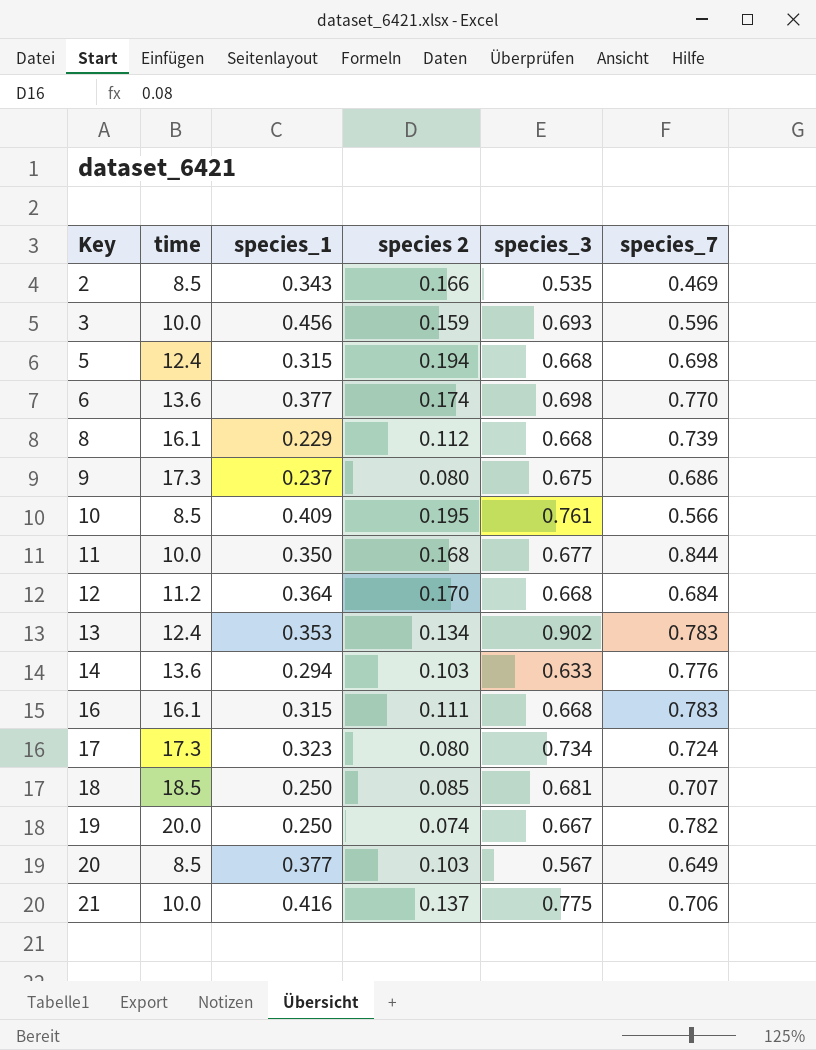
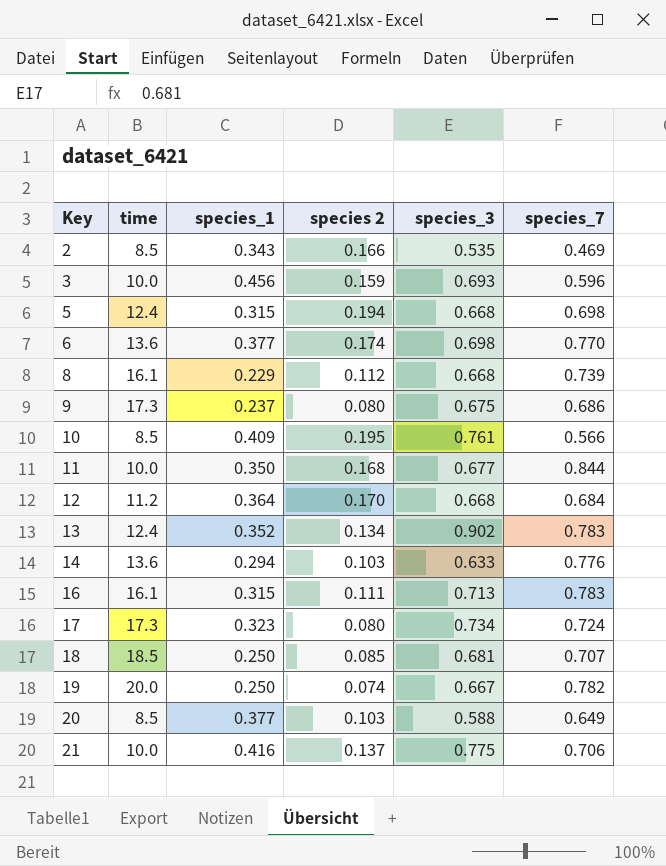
13 | species_1: 0.353 -> 0.352
16 | species_3: 0.668 -> 0.713
20 | species_3: 0.567 -> 0.588

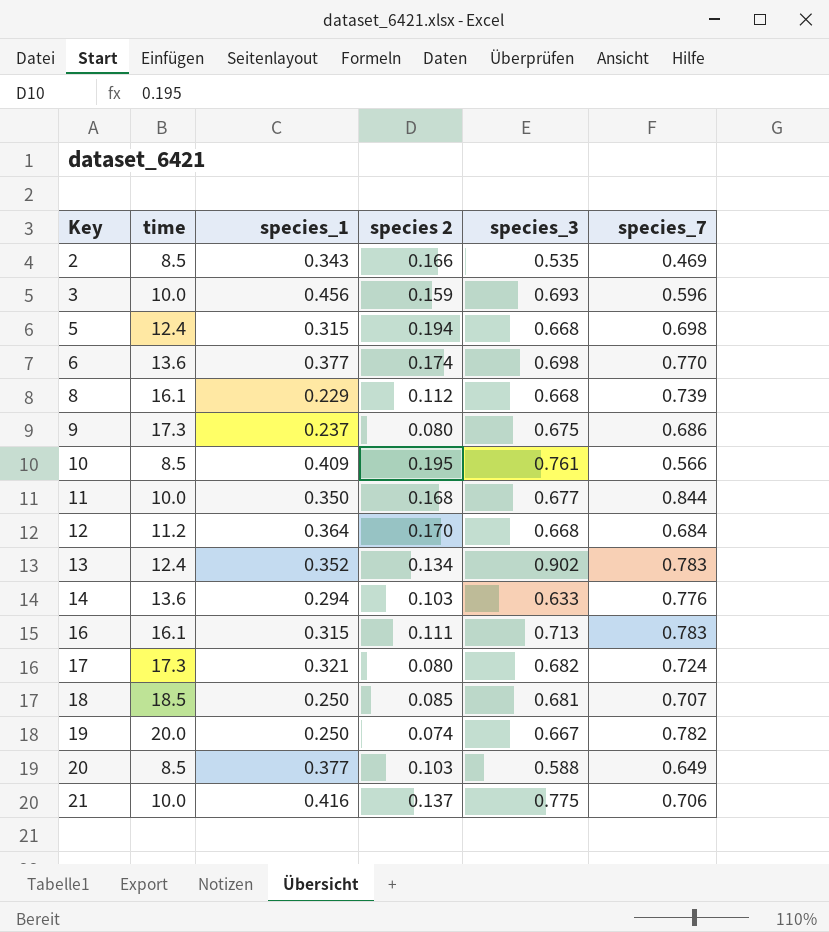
17 | species_1: 0.323 -> 0.321
17 | species_3: 0.734 -> 0.682

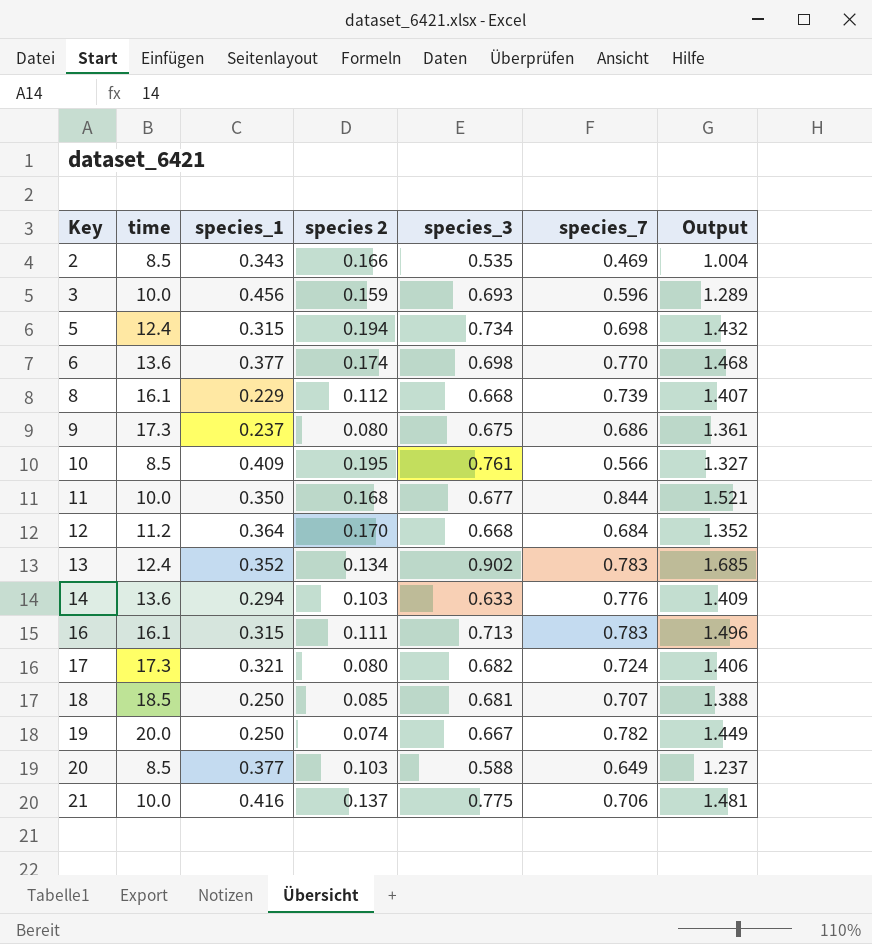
column Output | formula: none -> [species_3] + [species_7]
5 | species_3: 0.668 -> 0.734

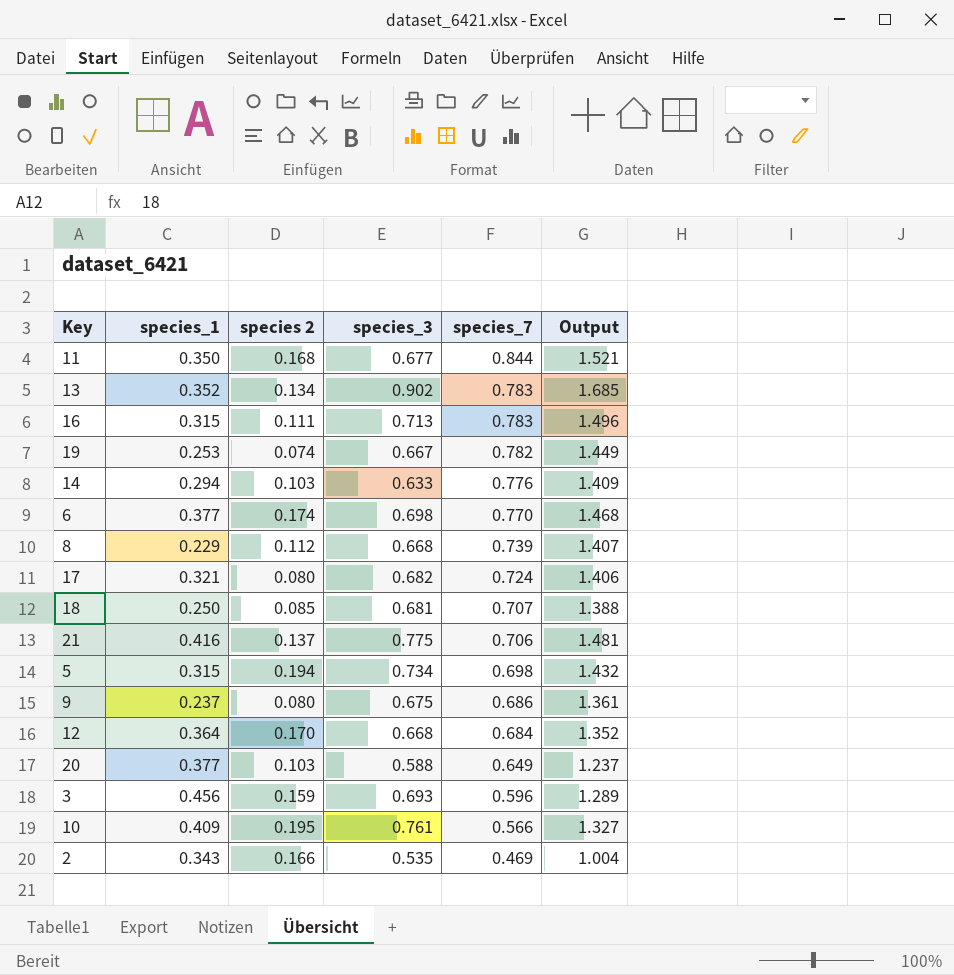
row order: Key ascending -> species_7 descending
column time | position: 2 -> none
19 | species_1: 0.250 -> 0.253

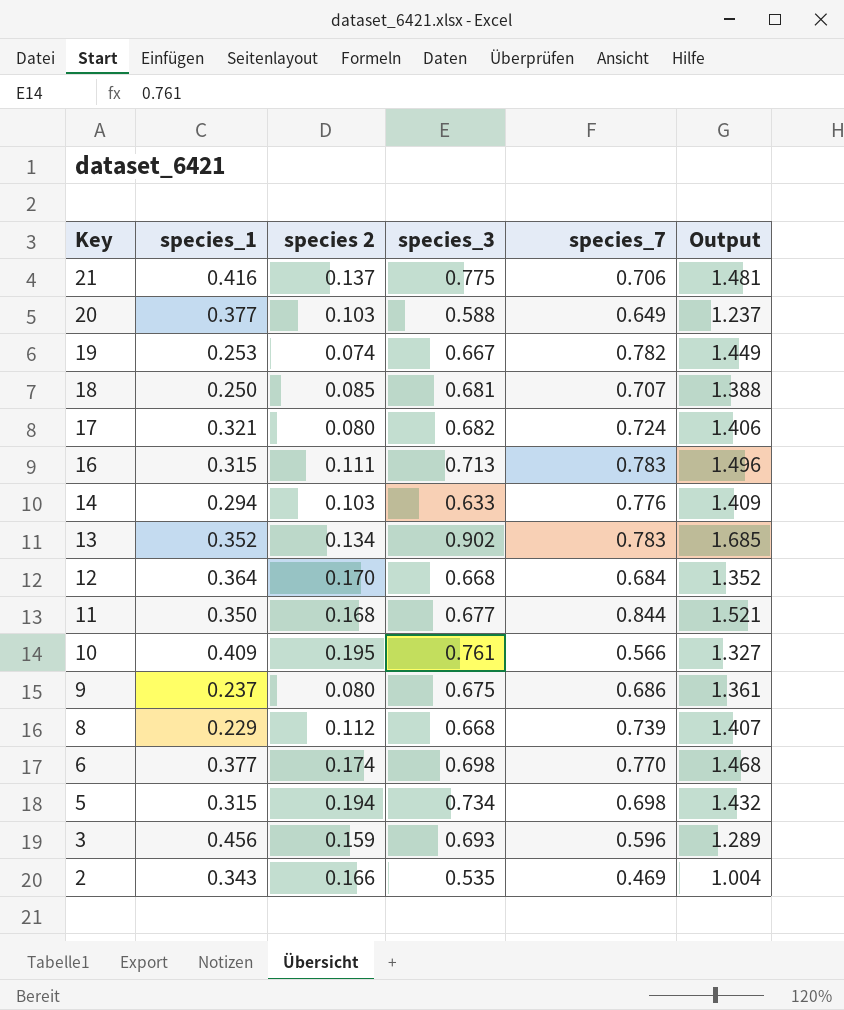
row order: species_7 descending -> Key descending

